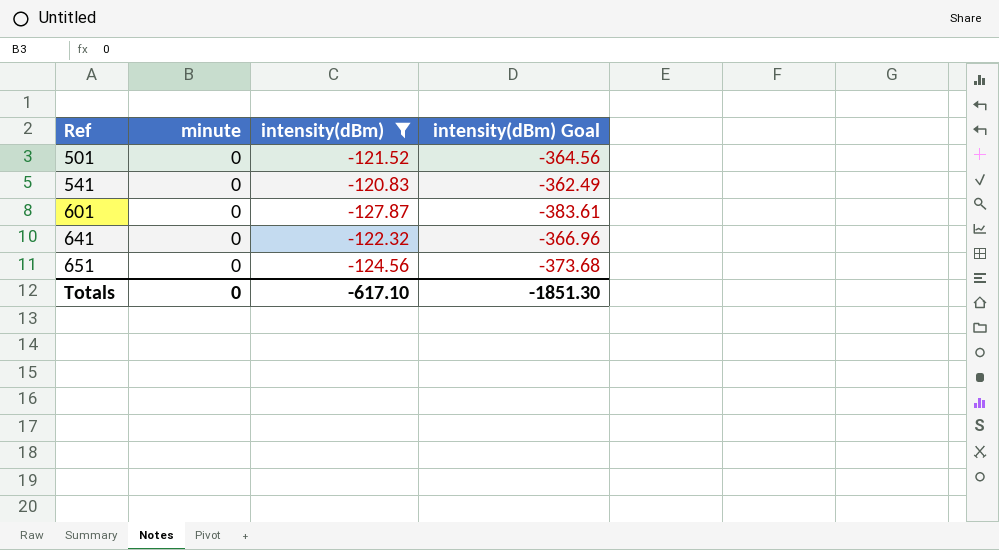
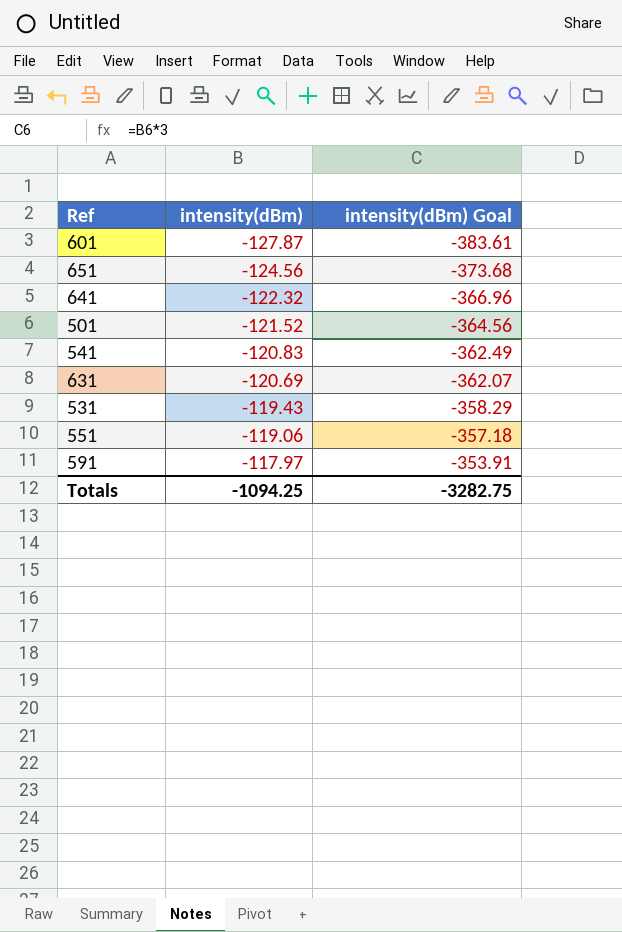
filter: intensity(dBm) <= -120.83 -> none
row order: Ref ascending -> intensity(dBm) ascending
column minute | position: 2 -> none
Totals | intensity(dBm): -617.10 -> -1094.25
Totals | intensity(dBm) Goal: -1851.30 -> -3282.75

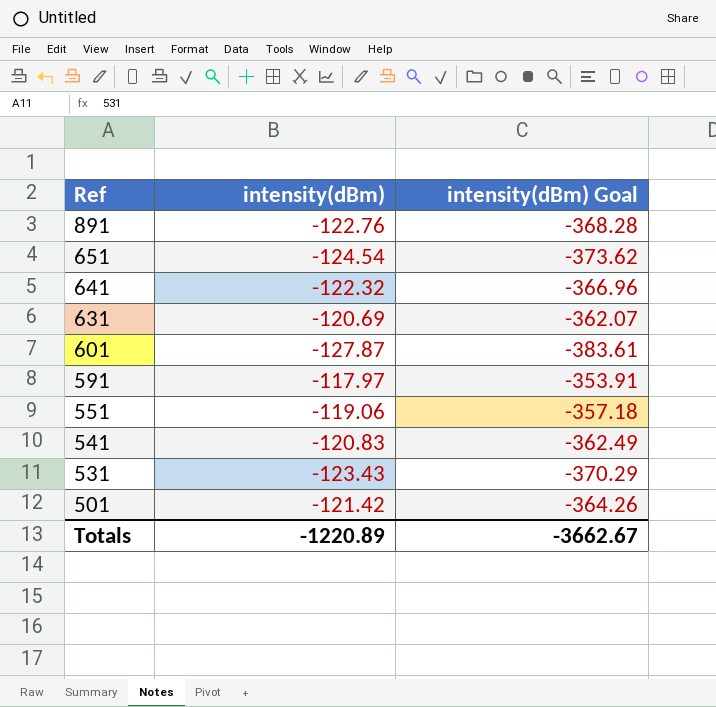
row order: intensity(dBm) ascending -> Ref descending
row 891: none -> -122.76 | -368.28
651 | intensity(dBm): -124.56 -> -124.54
651 | intensity(dBm) Goal: -373.68 -> -373.62
531 | intensity(dBm): -119.43 -> -123.43
531 | intensity(dBm) Goal: -358.29 -> -370.29
501 | intensity(dBm): -121.52 -> -121.42
501 | intensity(dBm) Goal: -364.56 -> -364.26
Totals | intensity(dBm): -1094.25 -> -1220.89
Totals | intensity(dBm) Goal: -3282.75 -> -3662.67

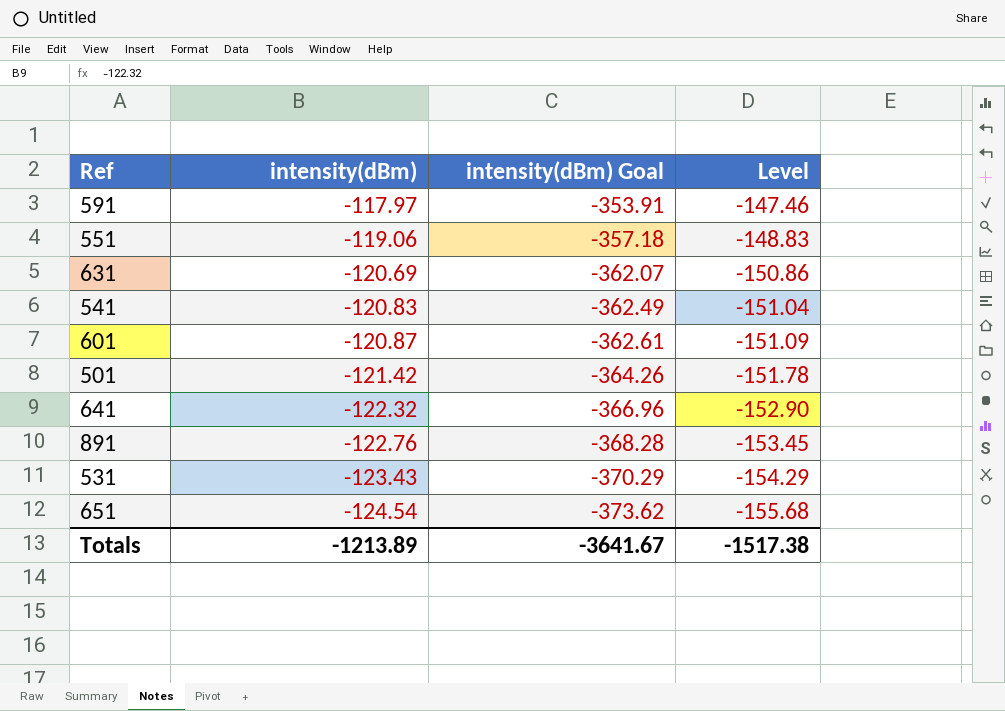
row order: Ref descending -> intensity(dBm) descending
column Level | formula: none -> [intensity(dBm)] * 1.25
601 | intensity(dBm): -127.87 -> -120.87
601 | intensity(dBm) Goal: -383.61 -> -362.61
Totals | intensity(dBm): -1220.89 -> -1213.89
Totals | intensity(dBm) Goal: -3662.67 -> -3641.67

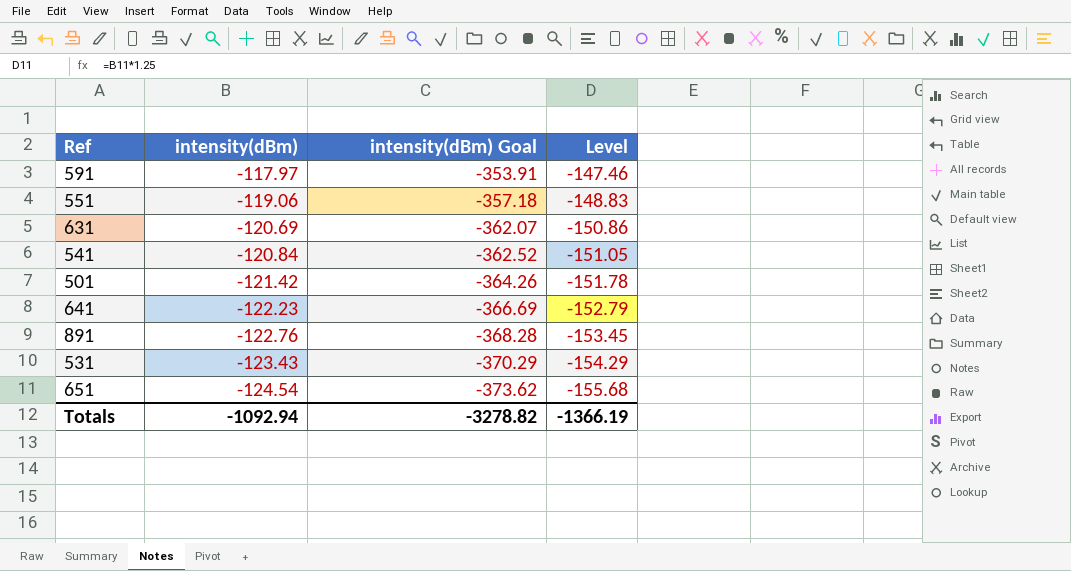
row 601: -120.87 | -362.61 | -151.09 -> none
541 | intensity(dBm): -120.83 -> -120.84
541 | intensity(dBm) Goal: -362.49 -> -362.52
541 | Level: -151.04 -> -151.05
641 | intensity(dBm): -122.32 -> -122.23
641 | intensity(dBm) Goal: -366.96 -> -366.69
641 | Level: -152.90 -> -152.79
Totals | intensity(dBm): -1213.89 -> -1092.94
Totals | intensity(dBm) Goal: -3641.67 -> -3278.82
Totals | Level: -1517.38 -> -1366.19

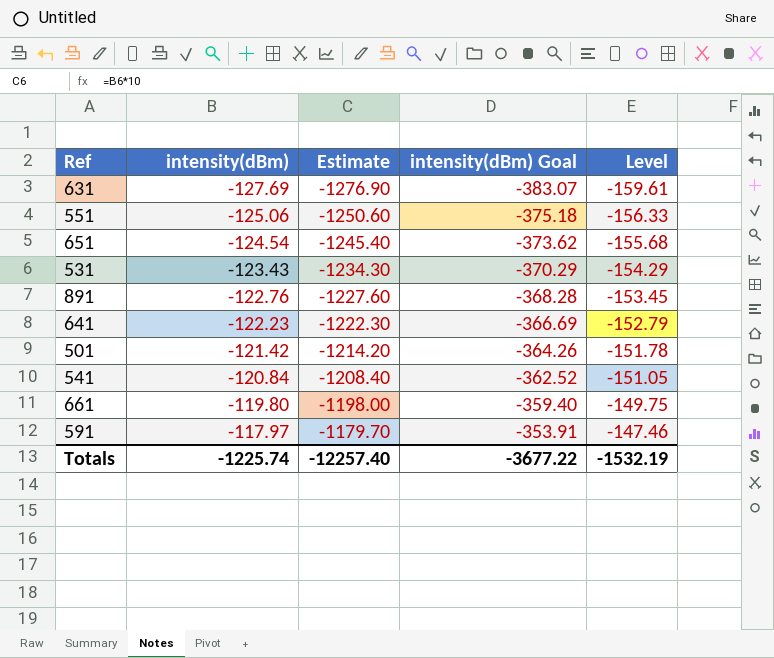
row order: intensity(dBm) descending -> intensity(dBm) ascending
column Estimate | formula: none -> [intensity(dBm)] * 10
631 | intensity(dBm): -120.69 -> -127.69
631 | intensity(dBm) Goal: -362.07 -> -383.07
631 | Level: -150.86 -> -159.61
551 | intensity(dBm): -119.06 -> -125.06
551 | intensity(dBm) Goal: -357.18 -> -375.18
551 | Level: -148.83 -> -156.33
row 661: none -> -119.80 | -1198.00 | -359.40 | -149.75
Totals | intensity(dBm): -1092.94 -> -1225.74
Totals | intensity(dBm) Goal: -3278.82 -> -3677.22
Totals | Level: -1366.19 -> -1532.19

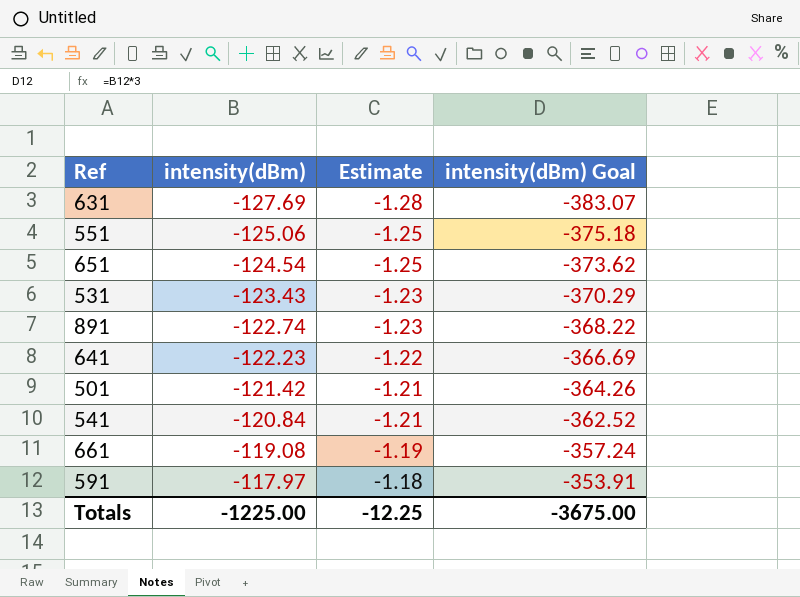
column Level | formula: [intensity(dBm)] * 1.25 -> none
column Estimate | formula: [intensity(dBm)] * 10 -> [intensity(dBm)] * 0.01
891 | intensity(dBm): -122.76 -> -122.74
891 | intensity(dBm) Goal: -368.28 -> -368.22
661 | intensity(dBm): -119.80 -> -119.08
661 | intensity(dBm) Goal: -359.40 -> -357.24
Totals | intensity(dBm): -1225.74 -> -1225.00
Totals | Estimate: -12257.40 -> -12.25
Totals | intensity(dBm) Goal: -3677.22 -> -3675.00

